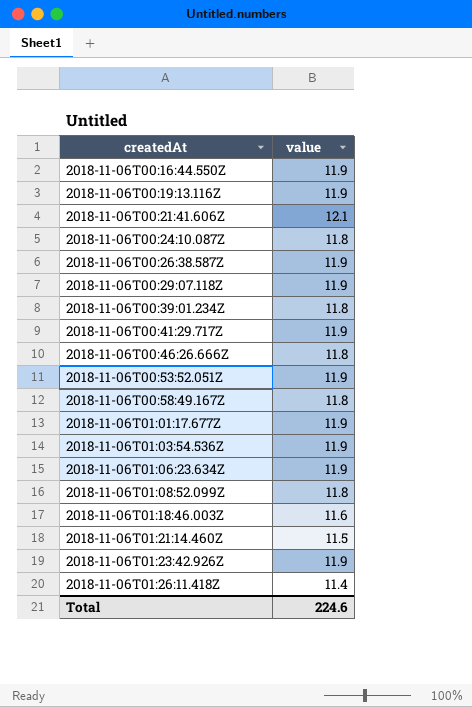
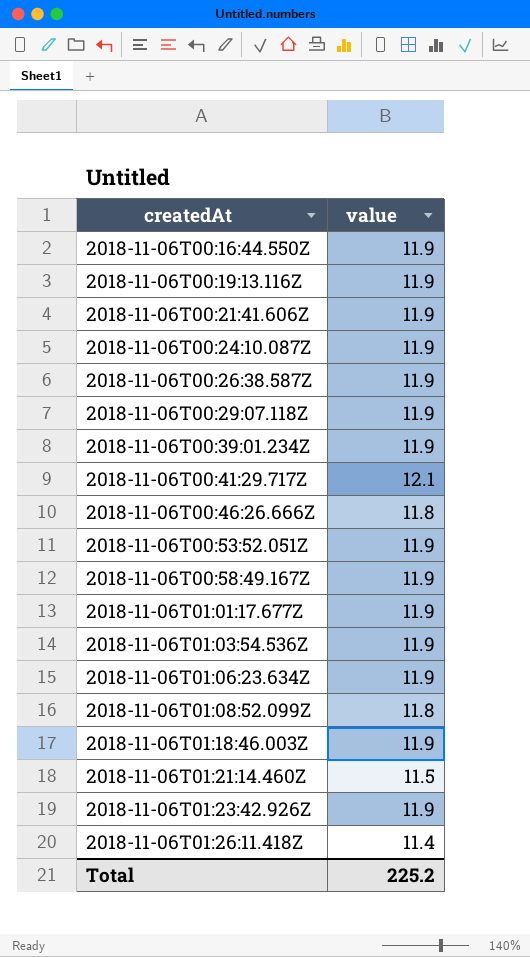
2018-11-06T00:21:41.606Z | value: 12.1 -> 11.9
2018-11-06T00:24:10.087Z | value: 11.8 -> 11.9
2018-11-06T00:39:01.234Z | value: 11.8 -> 11.9
2018-11-06T00:41:29.717Z | value: 11.9 -> 12.1
2018-11-06T00:58:49.167Z | value: 11.8 -> 11.9
2018-11-06T01:18:46.003Z | value: 11.6 -> 11.9
Total | value: 224.6 -> 225.2

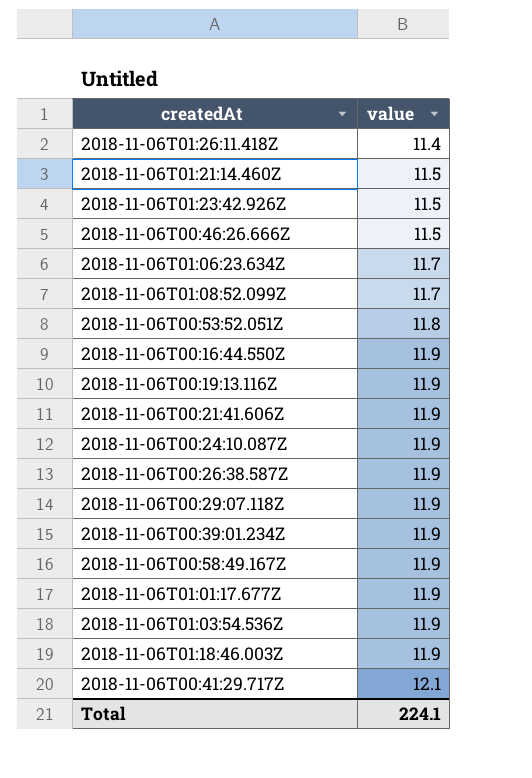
row order: createdAt ascending -> value ascending
2018-11-06T01:23:42.926Z | value: 11.9 -> 11.5
2018-11-06T00:46:26.666Z | value: 11.8 -> 11.5
2018-11-06T01:06:23.634Z | value: 11.9 -> 11.7
2018-11-06T01:08:52.099Z | value: 11.8 -> 11.7
2018-11-06T00:53:52.051Z | value: 11.9 -> 11.8
Total | value: 225.2 -> 224.1

